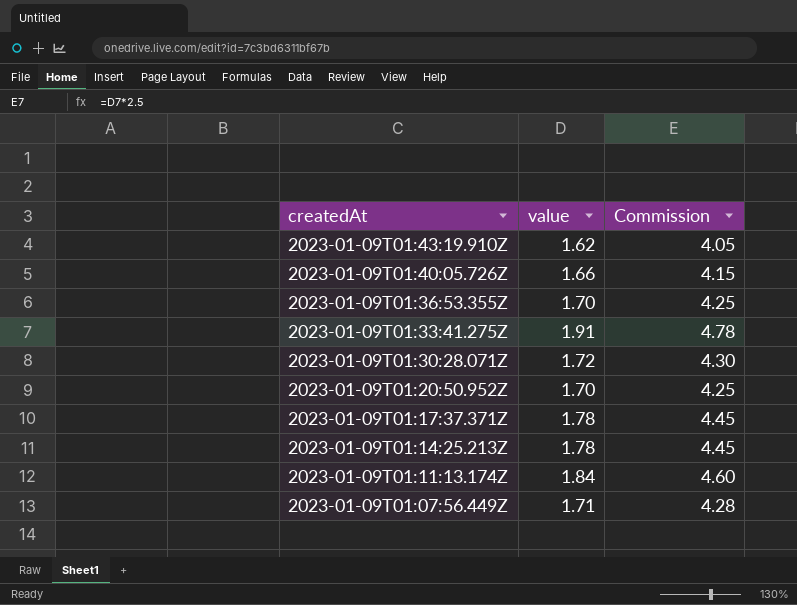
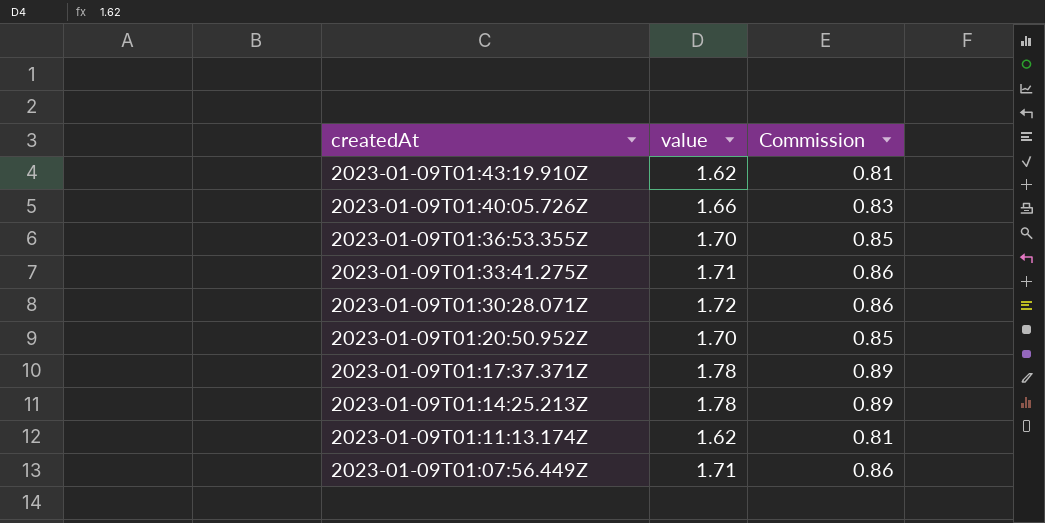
column Commission | formula: [value] * 2.5 -> [value] * 0.5
2023-01-09T01:33:41.275Z | value: 1.91 -> 1.71
2023-01-09T01:11:13.174Z | value: 1.84 -> 1.62

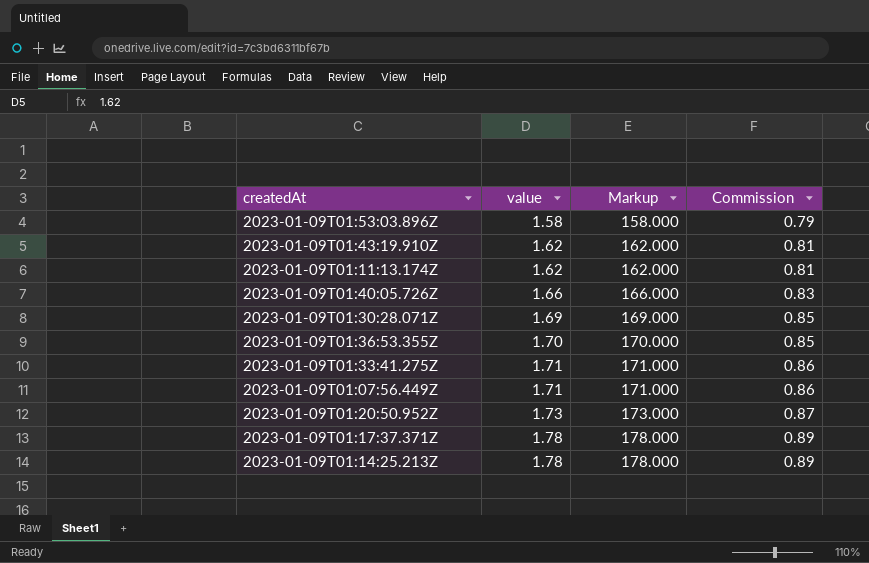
row order: createdAt descending -> value ascending
column Markup | formula: none -> [value] * 100
row 2023-01-09T01:53:03.896Z: none -> 1.58 | 158.000 | 0.79
2023-01-09T01:30:28.071Z | value: 1.72 -> 1.69
2023-01-09T01:30:28.071Z | Commission: 0.86 -> 0.85
2023-01-09T01:20:50.952Z | value: 1.70 -> 1.73
2023-01-09T01:20:50.952Z | Commission: 0.85 -> 0.87

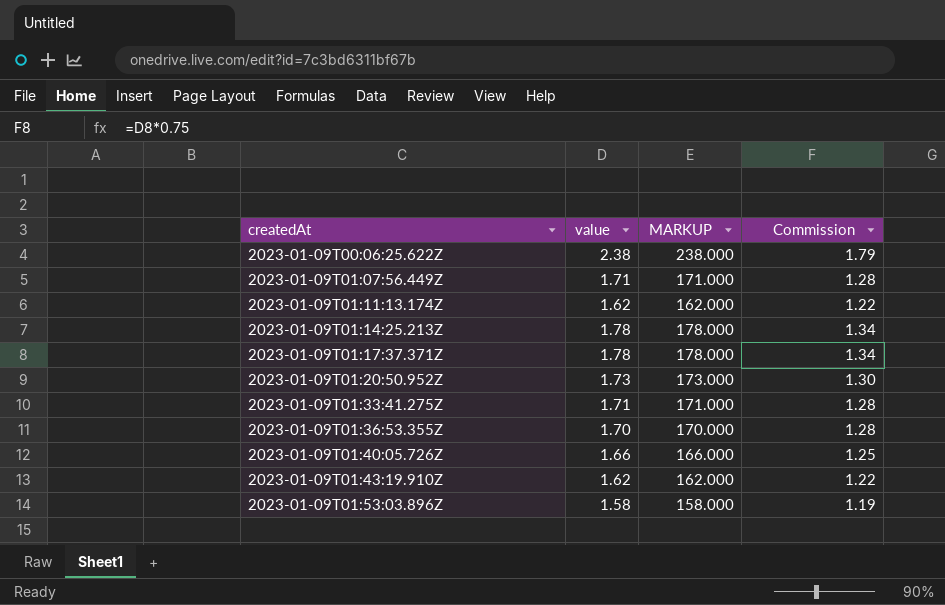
row order: value ascending -> createdAt ascending
column name: Markup -> MARKUP
column Commission | formula: [value] * 0.5 -> [value] * 0.75
row 2023-01-09T01:30:28.071Z: 1.69 | 169.000 | 0.85 -> none
row 2023-01-09T00:06:25.622Z: none -> 2.38 | 238.000 | 1.79

